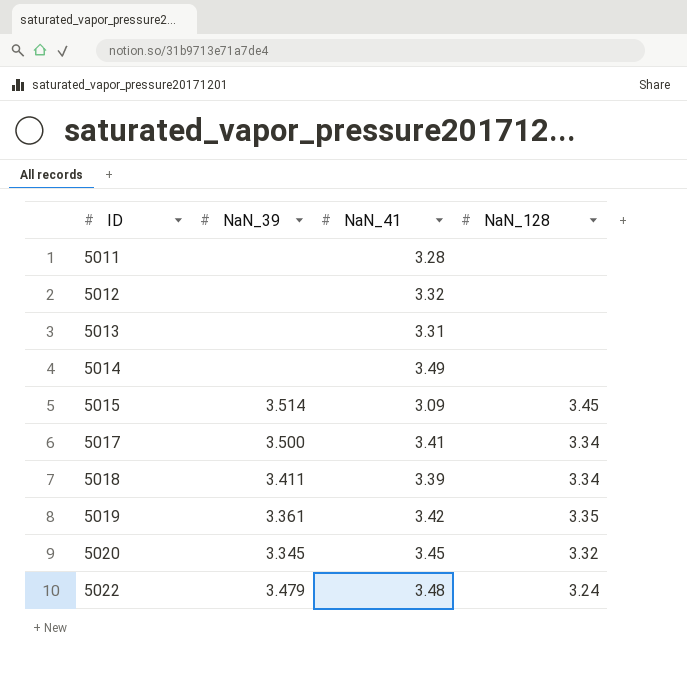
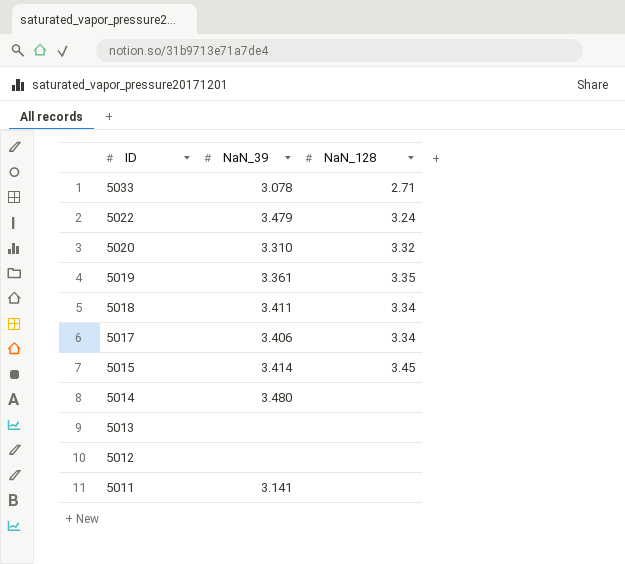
row order: ID ascending -> ID descending
column NaN_41 | position: 3 -> none
row 5033: none -> 3.078 | 2.71
5020 | NaN_39: 3.345 -> 3.310
5017 | NaN_39: 3.500 -> 3.406
5015 | NaN_39: 3.514 -> 3.414
5014 | NaN_39: none -> 3.480
5011 | NaN_39: none -> 3.141

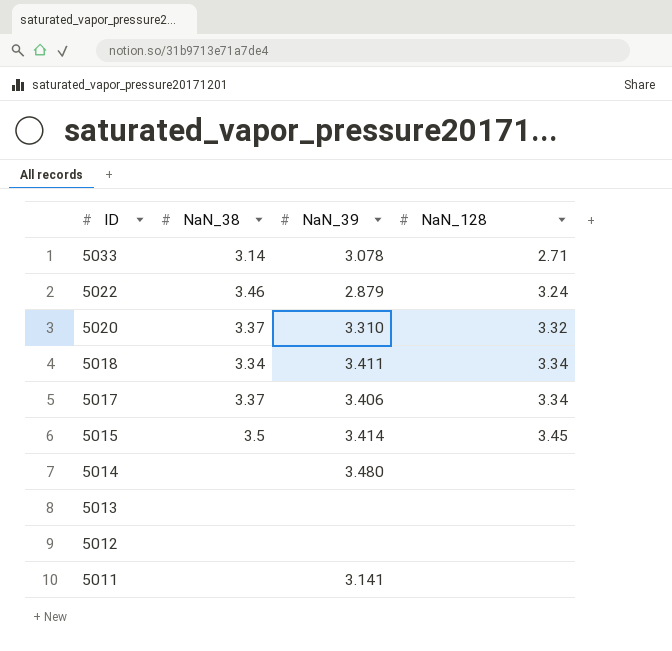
column NaN_38 | position: none -> 2
row 5019: 3.361 | 3.35 -> none
5022 | NaN_39: 3.479 -> 2.879

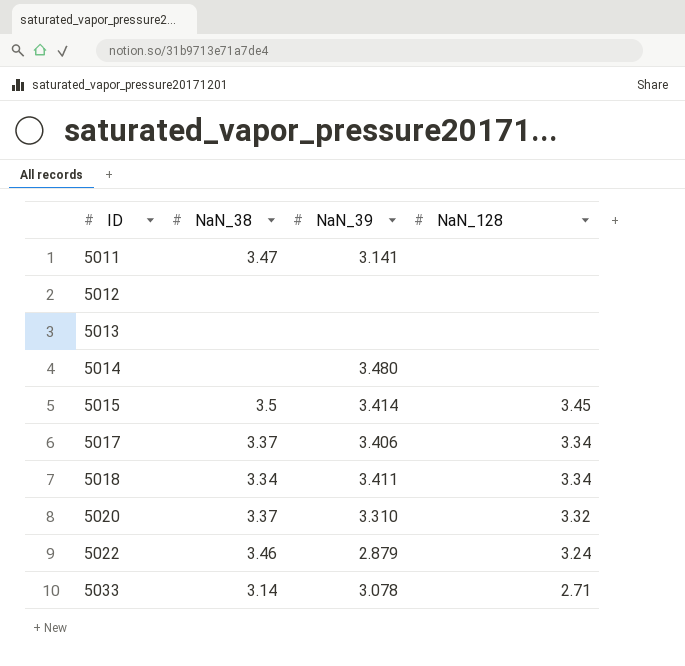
row order: ID descending -> ID ascending
5011 | NaN_38: none -> 3.47

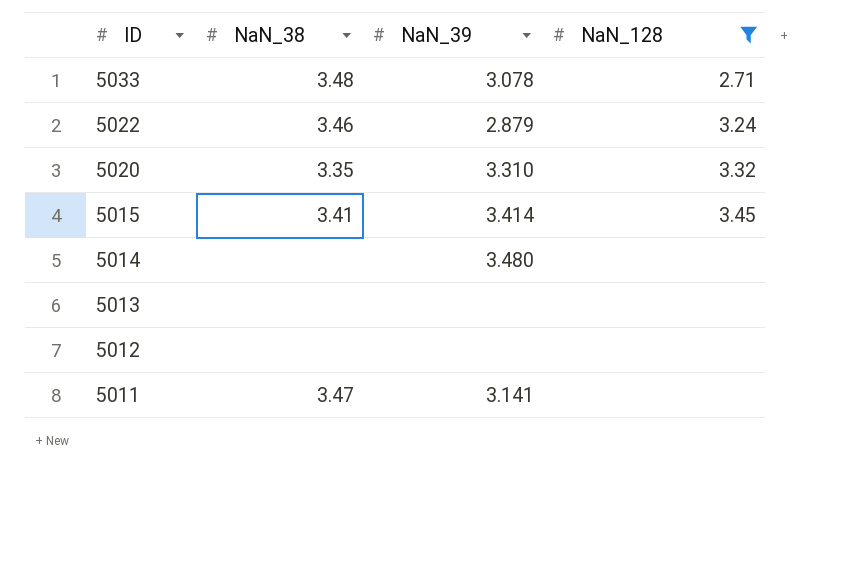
filter: none -> NaN_128 != 3.34
row order: ID ascending -> ID descending
5033 | NaN_38: 3.14 -> 3.48
5020 | NaN_38: 3.37 -> 3.35
5015 | NaN_38: 3.5 -> 3.41

